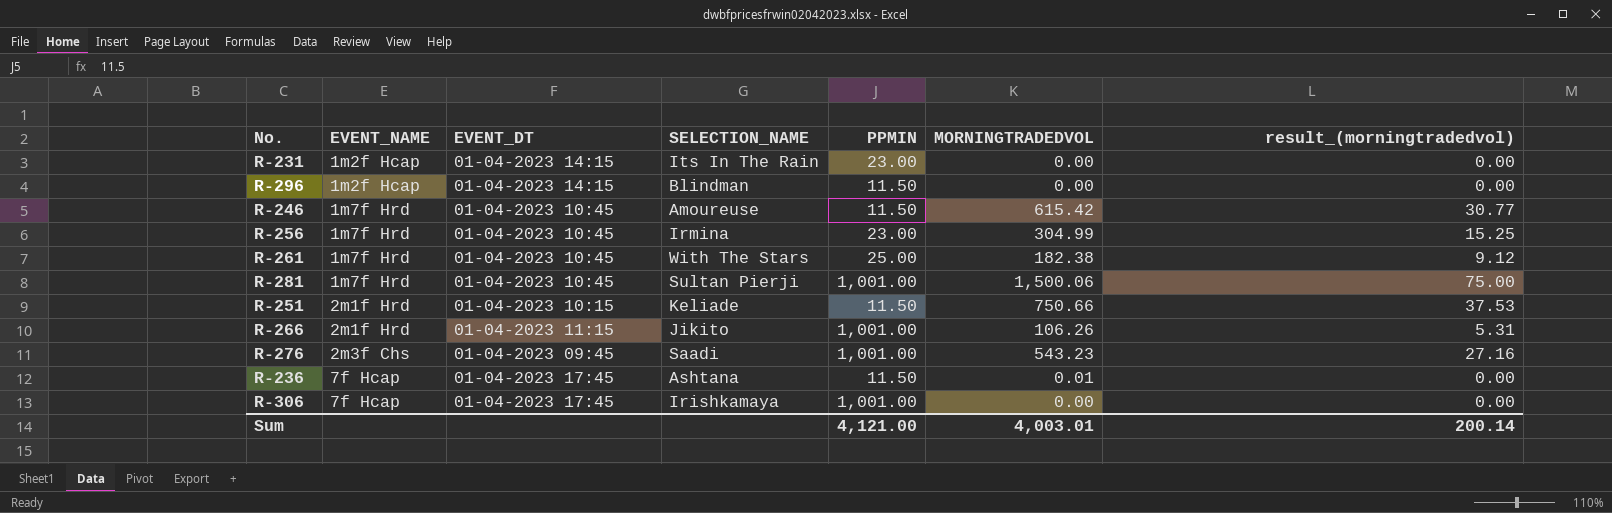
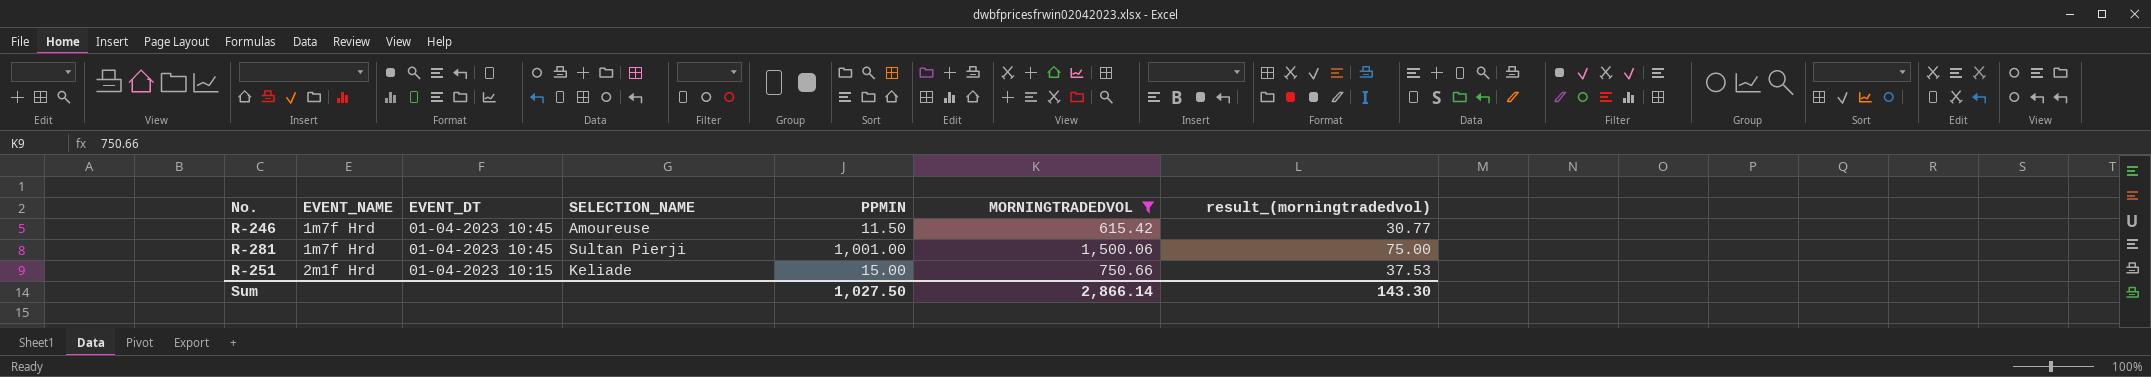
filter: none -> MORNINGTRADEDVOL >= 615.42
R-251 | PPMIN: 11.50 -> 15.00
Sum | PPMIN: 4,121.00 -> 1,027.50
Sum | MORNINGTRADEDVOL: 4,003.01 -> 2,866.14
Sum | result_(morningtradedvol): 200.14 -> 143.30

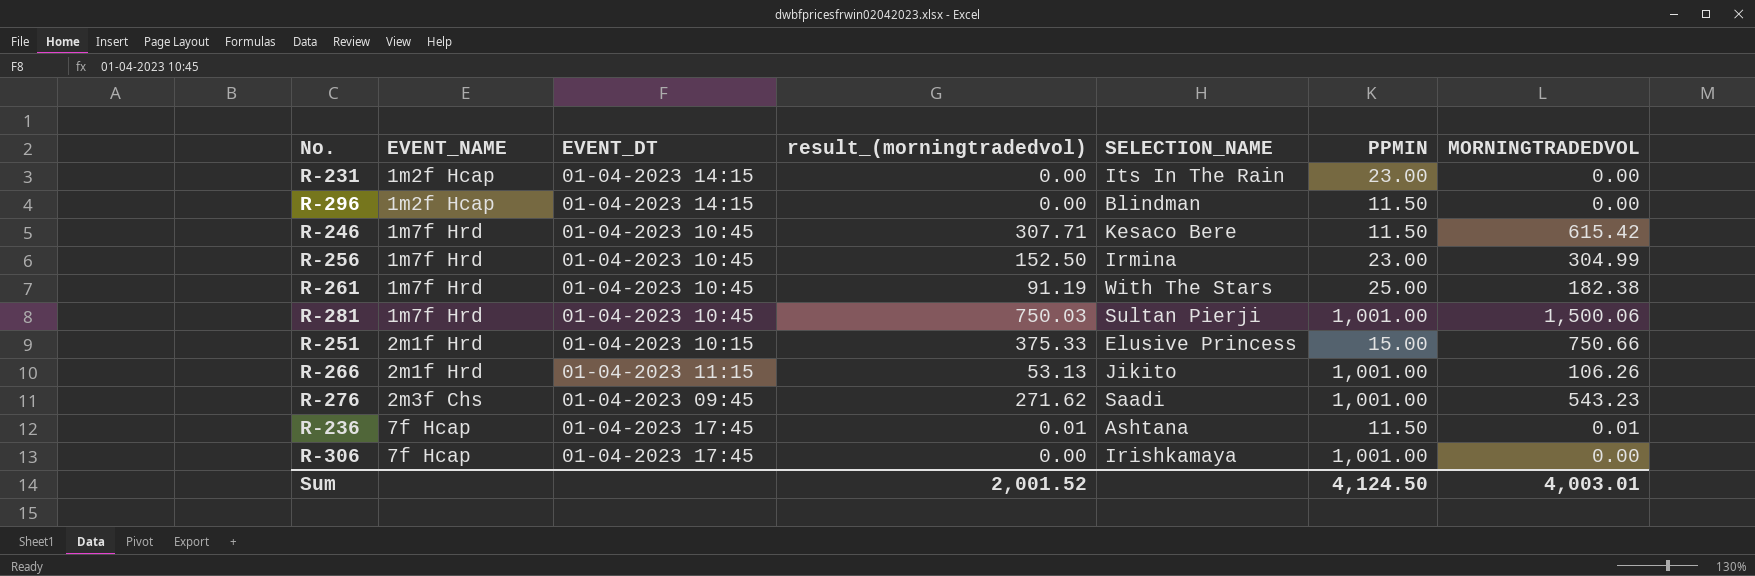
filter: MORNINGTRADEDVOL >= 615.42 -> none
column result_(morningtradedvol) | formula: [MORNINGTRADEDVOL] * 0.05 -> [MORNINGTRADEDVOL] * 0.5
column result_(morningtradedvol) | position: 7 -> 4
R-246 | SELECTION_NAME: Amoureuse -> Kesaco Bere
R-251 | SELECTION_NAME: Keliade -> Elusive Princess
Sum | result_(morningtradedvol): 143.30 -> 2,001.52
Sum | PPMIN: 1,027.50 -> 4,124.50
Sum | MORNINGTRADEDVOL: 2,866.14 -> 4,003.01

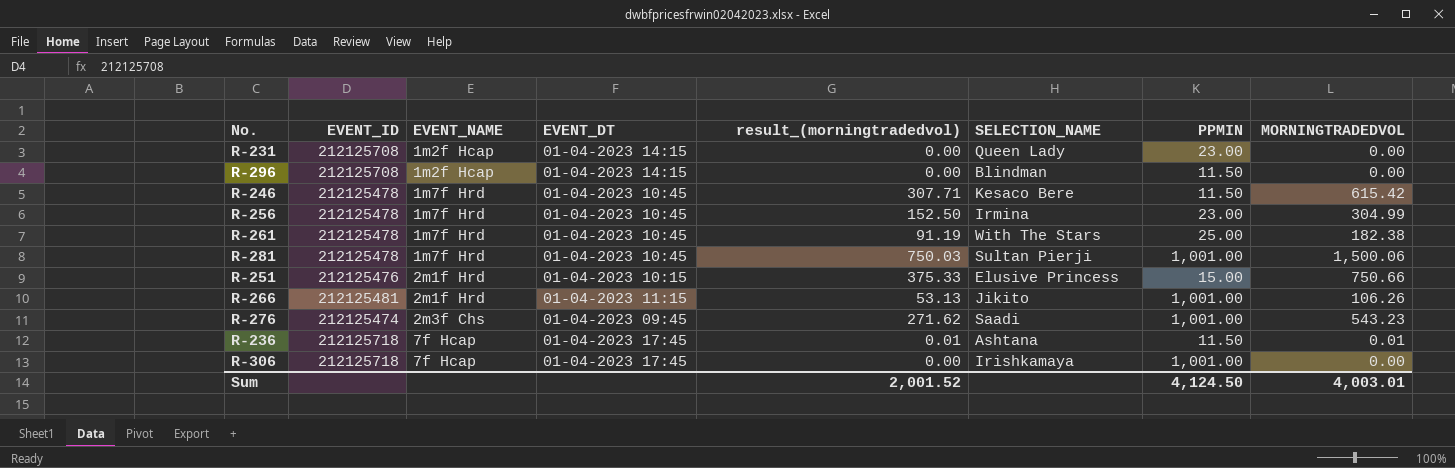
column EVENT_ID | position: none -> 2
R-231 | SELECTION_NAME: Its In The Rain -> Queen Lady

